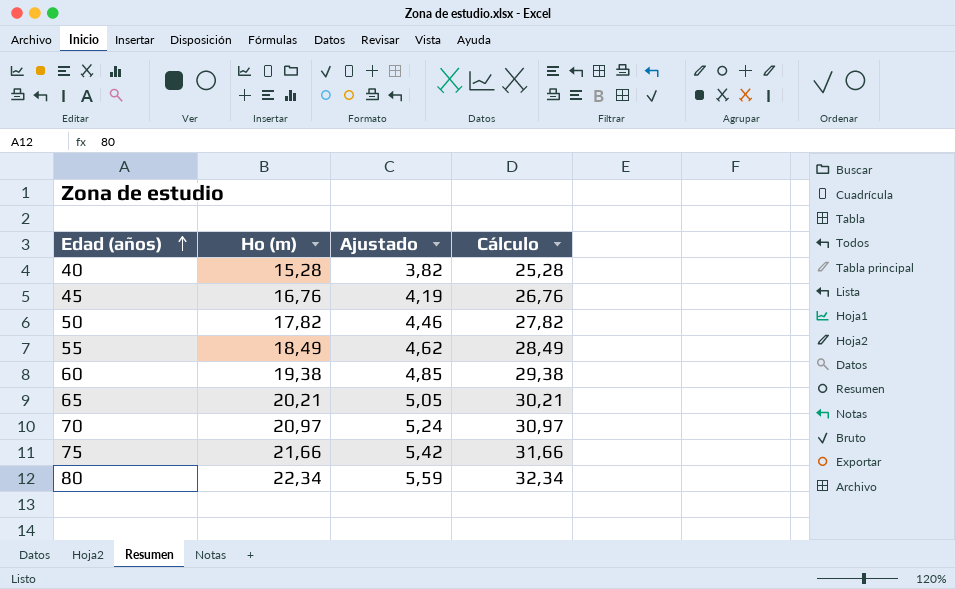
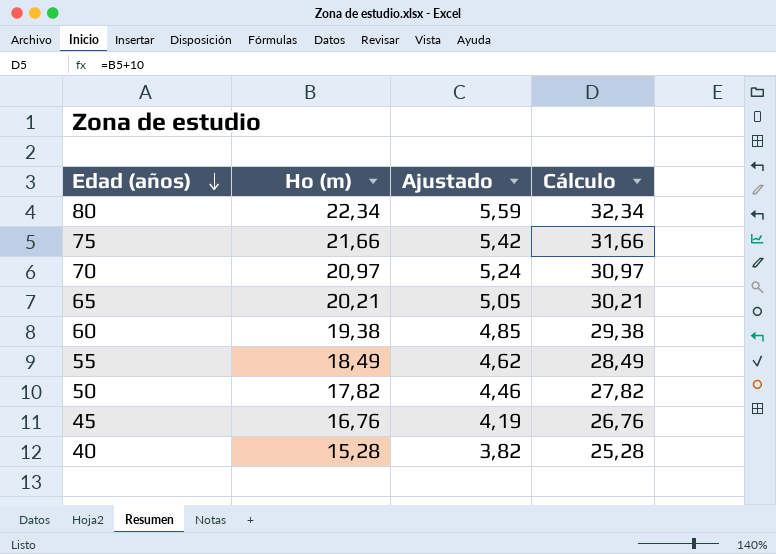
row order: Edad (años) ascending -> Edad (años) descending

